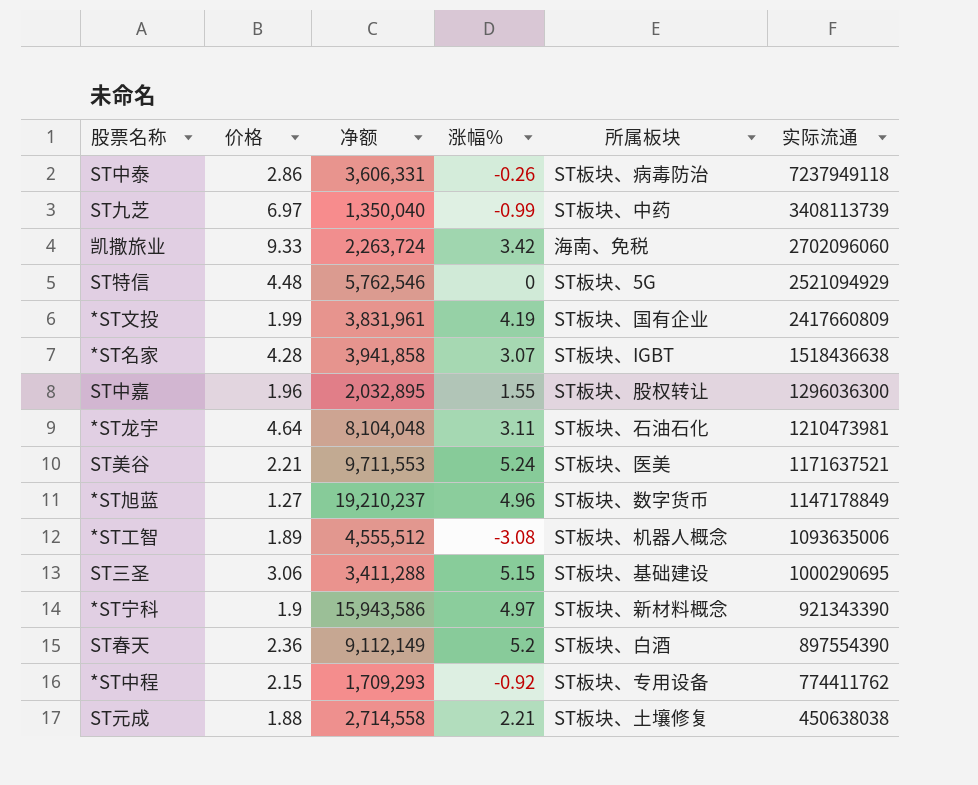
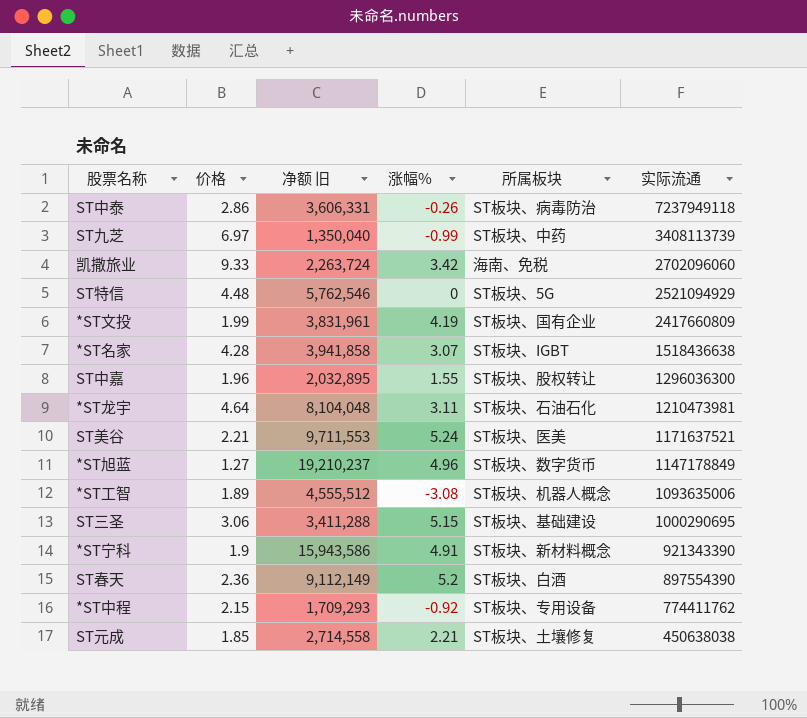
column name: 净额 -> 净额 旧
*ST宁科 | 涨幅%: 4.97 -> 4.91
ST元成 | 价格: 1.88 -> 1.85

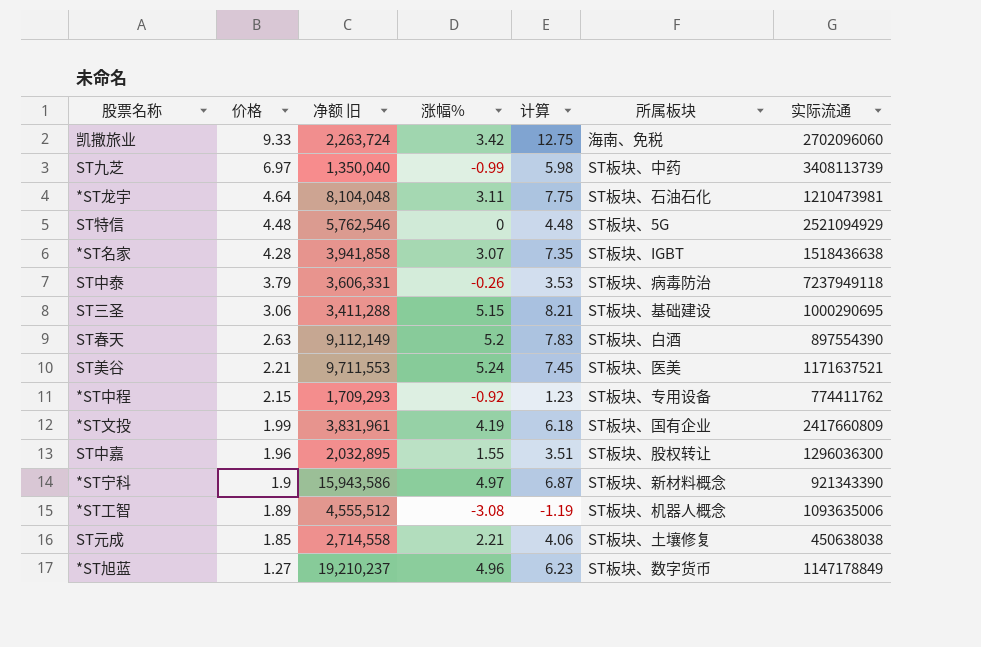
row order: 实际流通 descending -> 价格 descending
column 计算 | formula: none -> [价格] + [涨幅%]
ST中泰 | 价格: 2.86 -> 3.79
ST春天 | 价格: 2.36 -> 2.63
*ST宁科 | 涨幅%: 4.91 -> 4.97

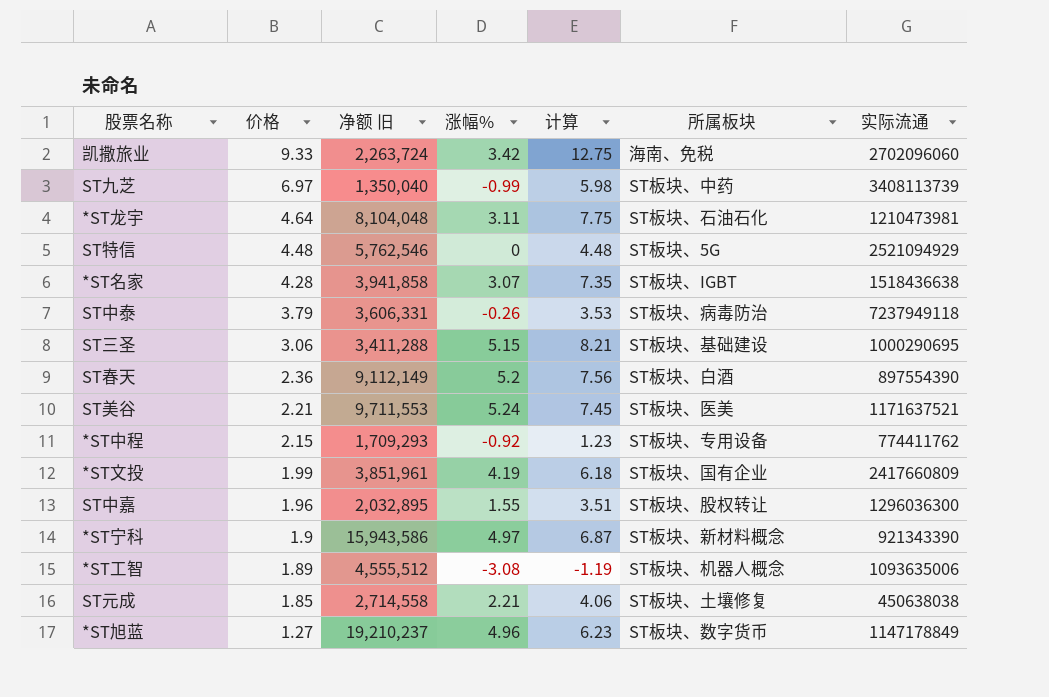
ST春天 | 价格: 2.63 -> 2.36
ST春天 | 计算: 7.83 -> 7.56
*ST文投 | 净额 旧: 3,831,961 -> 3,851,961

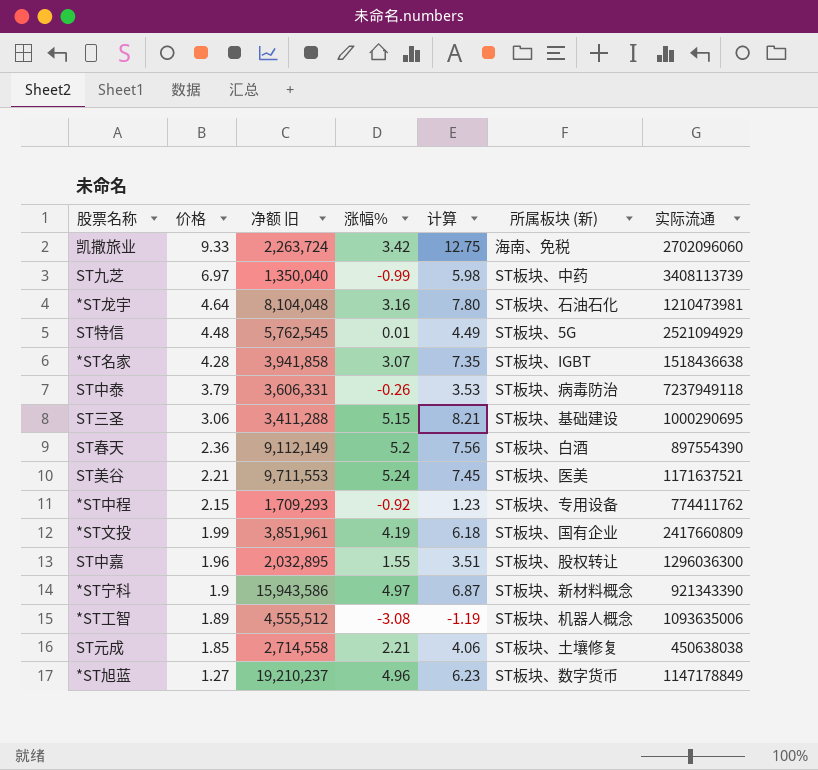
column name: 所属板块 -> 所属板块 (新)
*ST龙宇 | 涨幅%: 3.11 -> 3.16
*ST龙宇 | 计算: 7.75 -> 7.80
ST特信 | 净额 旧: 5,762,546 -> 5,762,545
ST特信 | 涨幅%: 0 -> 0.01
ST特信 | 计算: 4.48 -> 4.49

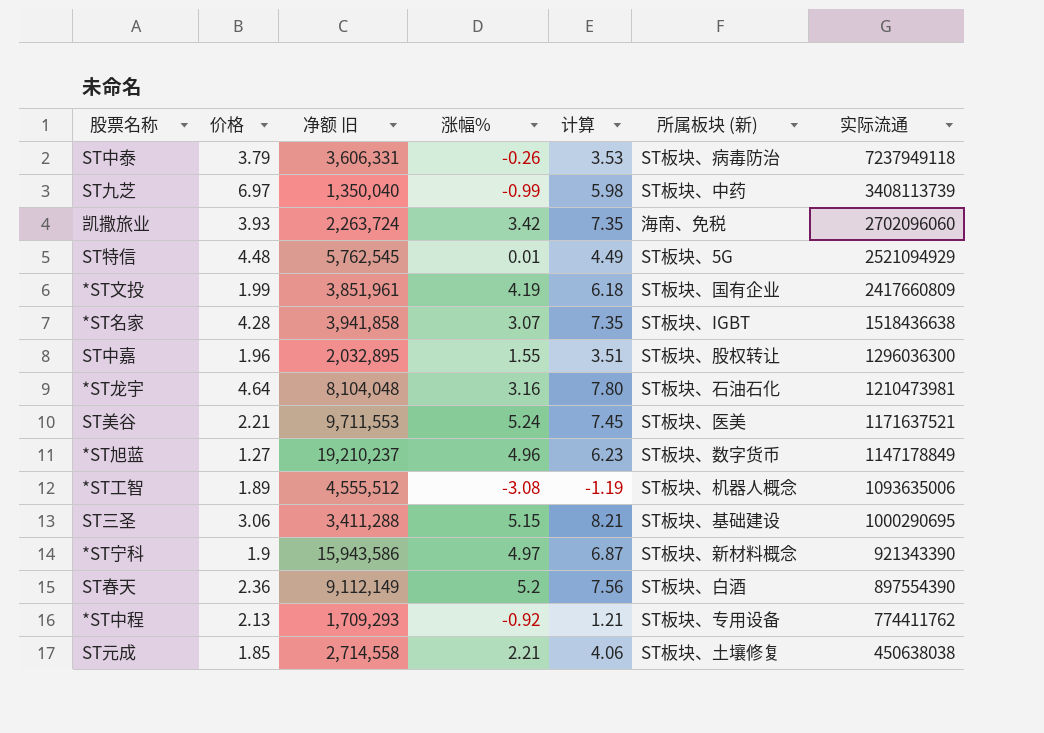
row order: 价格 descending -> 实际流通 descending
凯撒旅业 | 价格: 9.33 -> 3.93
凯撒旅业 | 计算: 12.75 -> 7.35
*ST中程 | 价格: 2.15 -> 2.13
*ST中程 | 计算: 1.23 -> 1.21

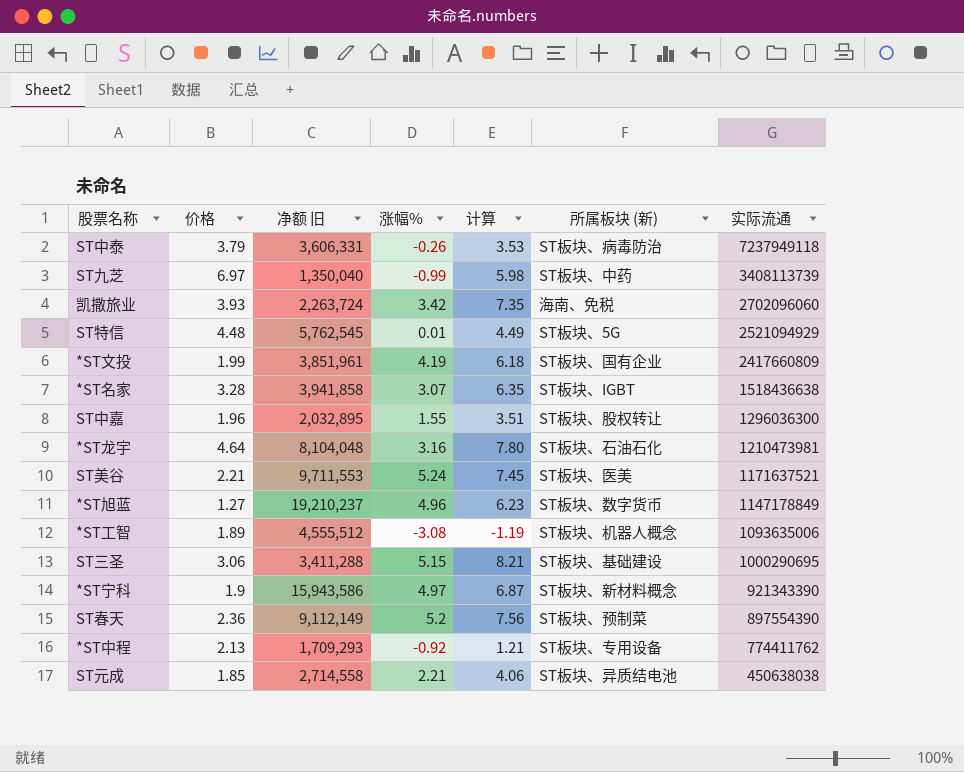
*ST名家 | 价格: 4.28 -> 3.28
*ST名家 | 计算: 7.35 -> 6.35
ST春天 | 所属板块 (新): ST板块、白酒 -> ST板块、预制菜
ST元成 | 所属板块 (新): ST板块、土壤修复 -> ST板块、异质结电池

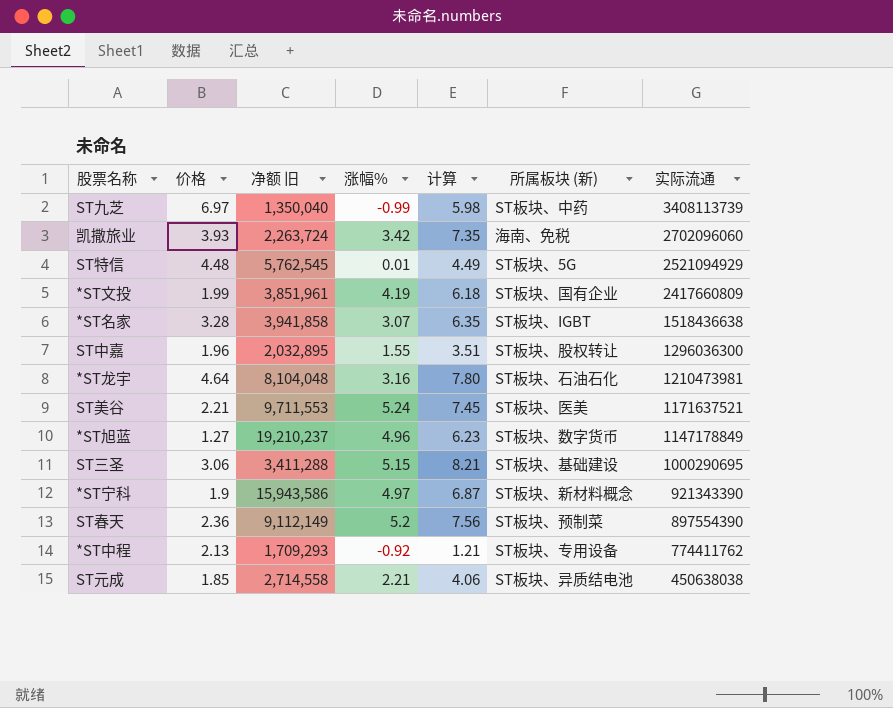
row ST中泰: 3.79 | 3,606,331 | -0.26 | 3.53 | ST板块、病毒防治 | 7237949118 -> none
row *ST工智: 1.89 | 4,555,512 | -3.08 | -1.19 | ST板块、机器人概念 | 1093635006 -> none

